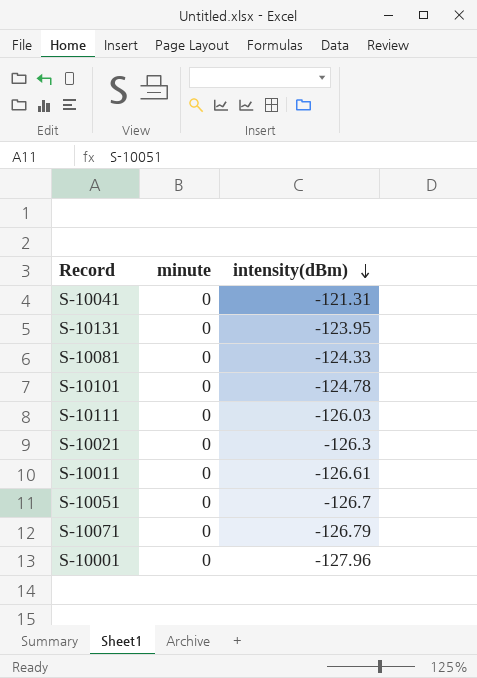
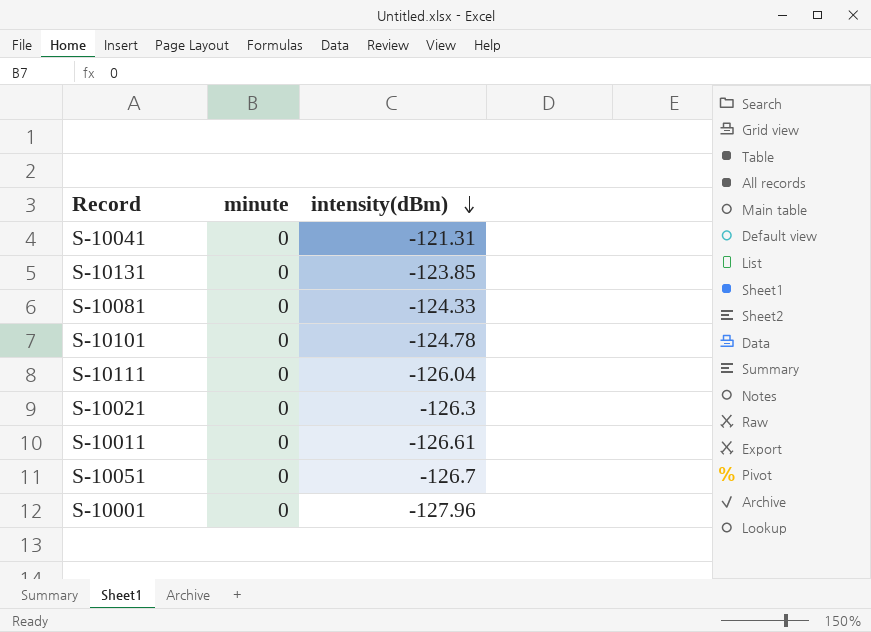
row S-10071: 0 | -126.79 -> none
S-10131 | intensity(dBm): -123.95 -> -123.85
S-10111 | intensity(dBm): -126.03 -> -126.04

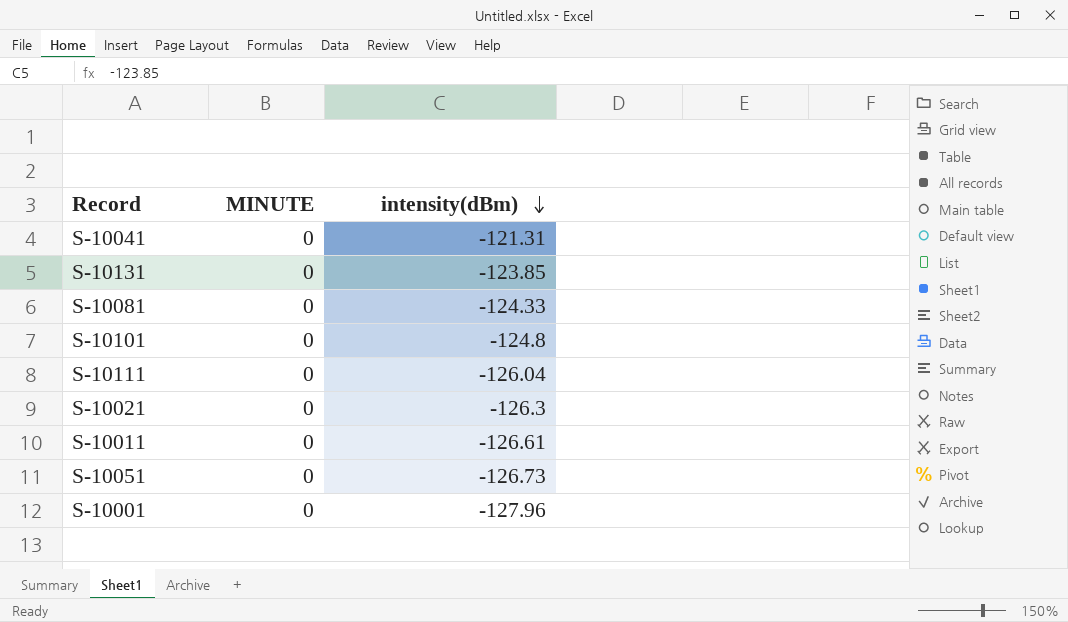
column name: minute -> MINUTE
S-10101 | intensity(dBm): -124.78 -> -124.8
S-10051 | intensity(dBm): -126.7 -> -126.73

